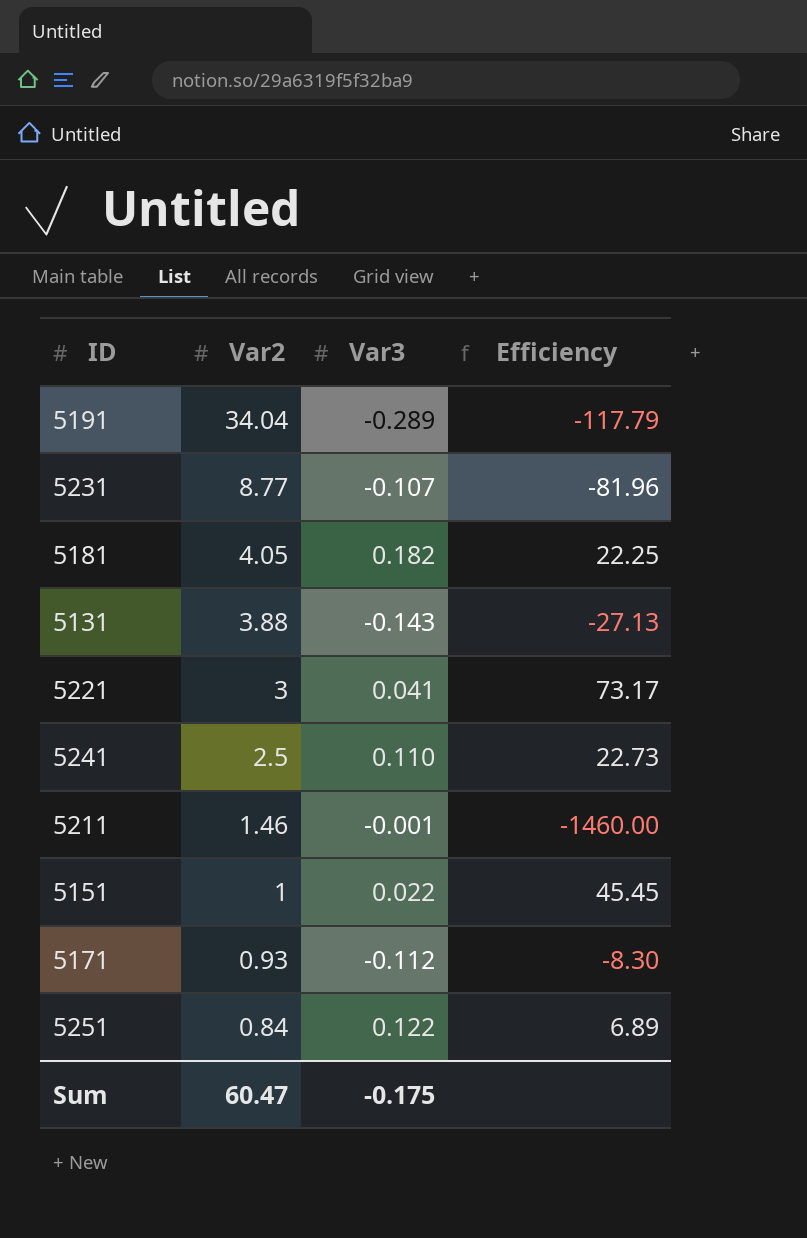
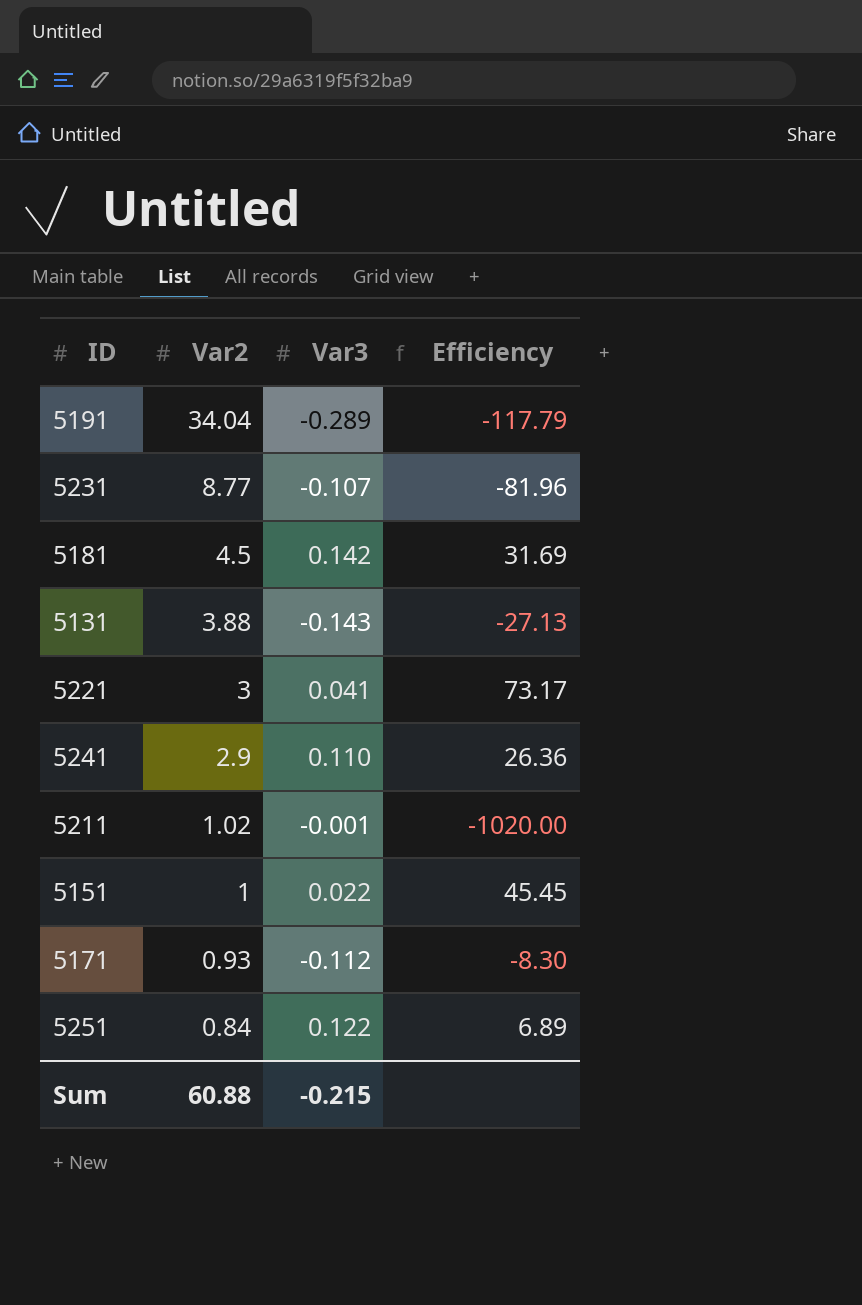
5181 | Var2: 4.05 -> 4.5
5181 | Var3: 0.182 -> 0.142
5181 | Efficiency: 22.25 -> 31.69
5241 | Var2: 2.5 -> 2.9
5241 | Efficiency: 22.73 -> 26.36
5211 | Var2: 1.46 -> 1.02
5211 | Efficiency: -1460.00 -> -1020.00
Sum | Var2: 60.47 -> 60.88
Sum | Var3: -0.175 -> -0.215

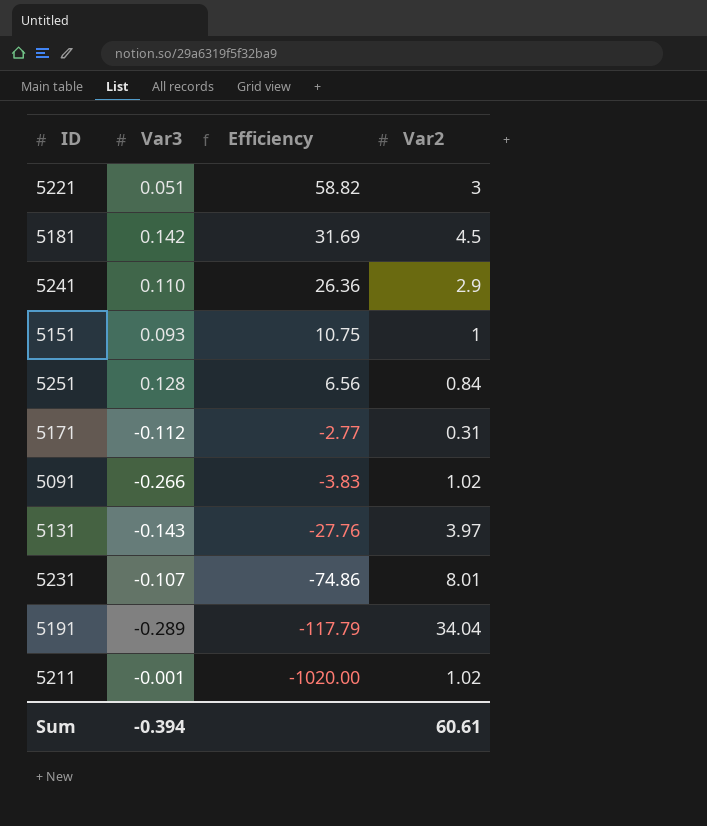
row order: Var2 descending -> Efficiency descending
column Var2 | position: 2 -> 4
5221 | Var3: 0.041 -> 0.051
5221 | Efficiency: 73.17 -> 58.82
5151 | Var3: 0.022 -> 0.093
5151 | Efficiency: 45.45 -> 10.75
5251 | Var3: 0.122 -> 0.128
5251 | Efficiency: 6.89 -> 6.56
5171 | Efficiency: -8.30 -> -2.77
5171 | Var2: 0.93 -> 0.31
row 5091: none -> -0.266 | -3.83 | 1.02
5131 | Efficiency: -27.13 -> -27.76
5131 | Var2: 3.88 -> 3.97
5231 | Efficiency: -81.96 -> -74.86
5231 | Var2: 8.77 -> 8.01
Sum | Var3: -0.215 -> -0.394
Sum | Var2: 60.88 -> 60.61

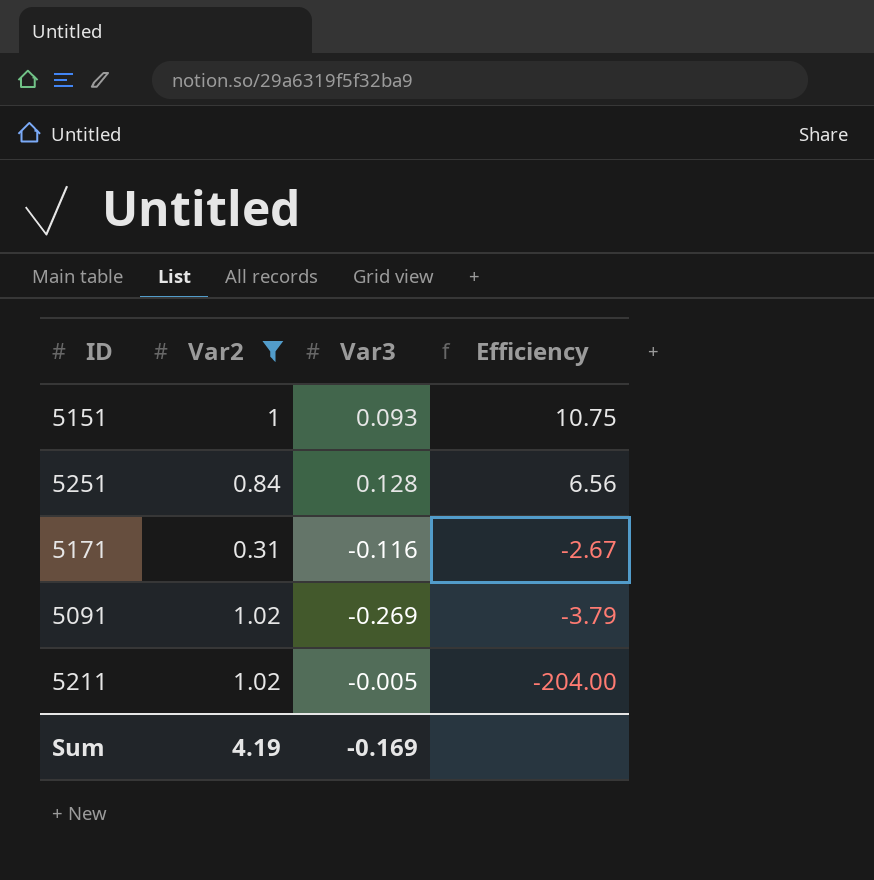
filter: none -> Var2 <= 1.02
column Var2 | position: 4 -> 2
5171 | Var3: -0.112 -> -0.116
5171 | Efficiency: -2.77 -> -2.67
5091 | Var3: -0.266 -> -0.269
5091 | Efficiency: -3.83 -> -3.79
5211 | Var3: -0.001 -> -0.005
5211 | Efficiency: -1020.00 -> -204.00
Sum | Var2: 60.61 -> 4.19
Sum | Var3: -0.394 -> -0.169

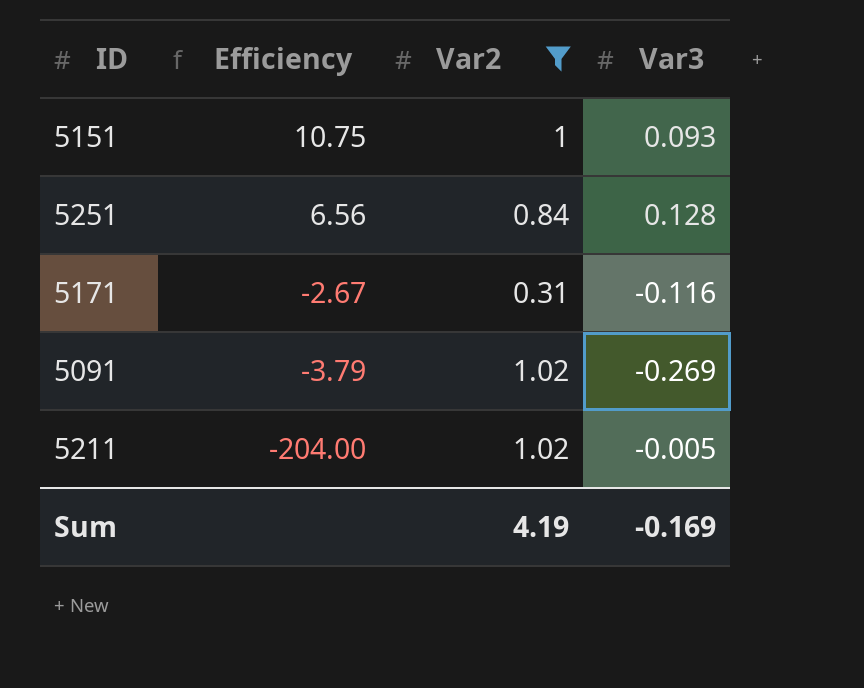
column Efficiency | position: 4 -> 2

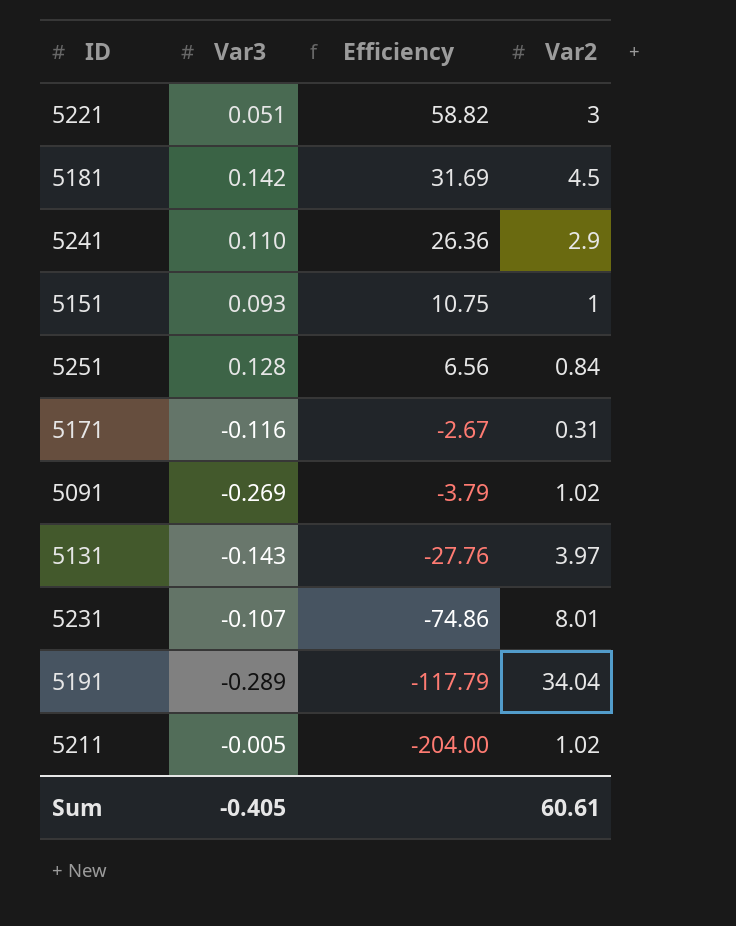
filter: Var2 <= 1.02 -> none
column Var3 | position: 4 -> 2
Sum | Var3: -0.169 -> -0.405
Sum | Var2: 4.19 -> 60.61

